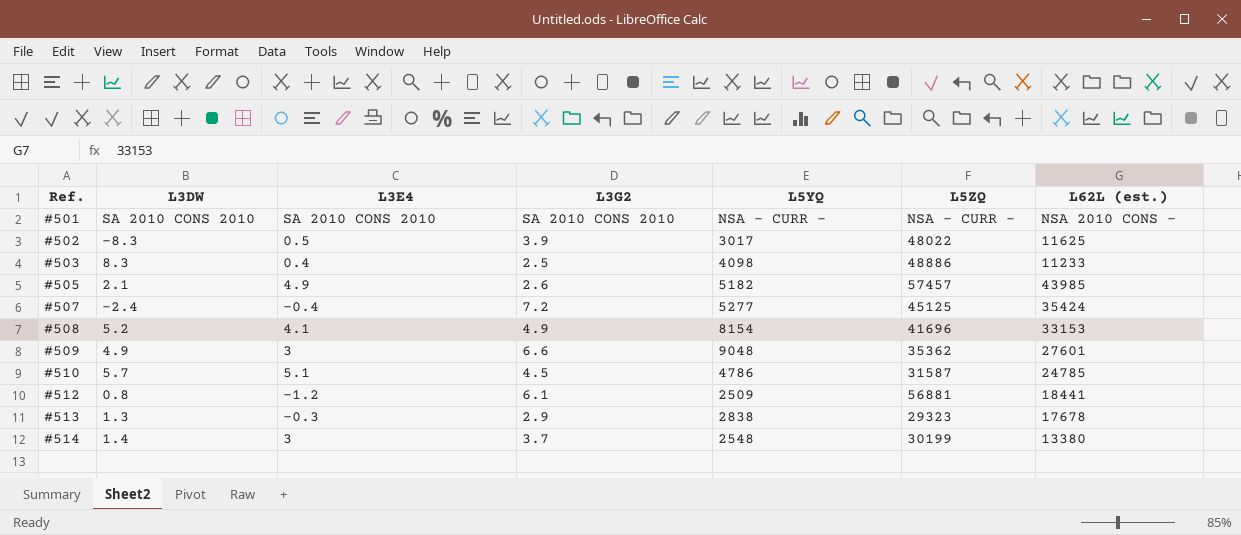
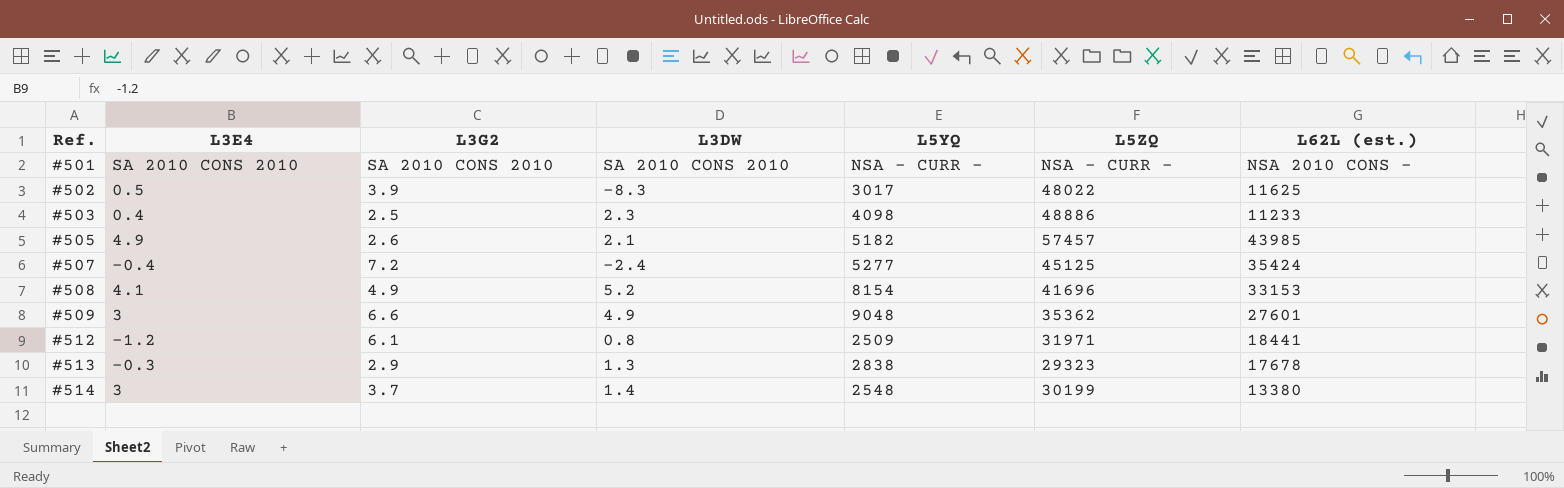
column L3DW | position: 2 -> 4
row #510: 5.7 | 5.1 | 4.5 | 4786 | 31587 | 24785 -> none
#503 | L3DW: 8.3 -> 2.3
#512 | L5ZQ: 56881 -> 31971

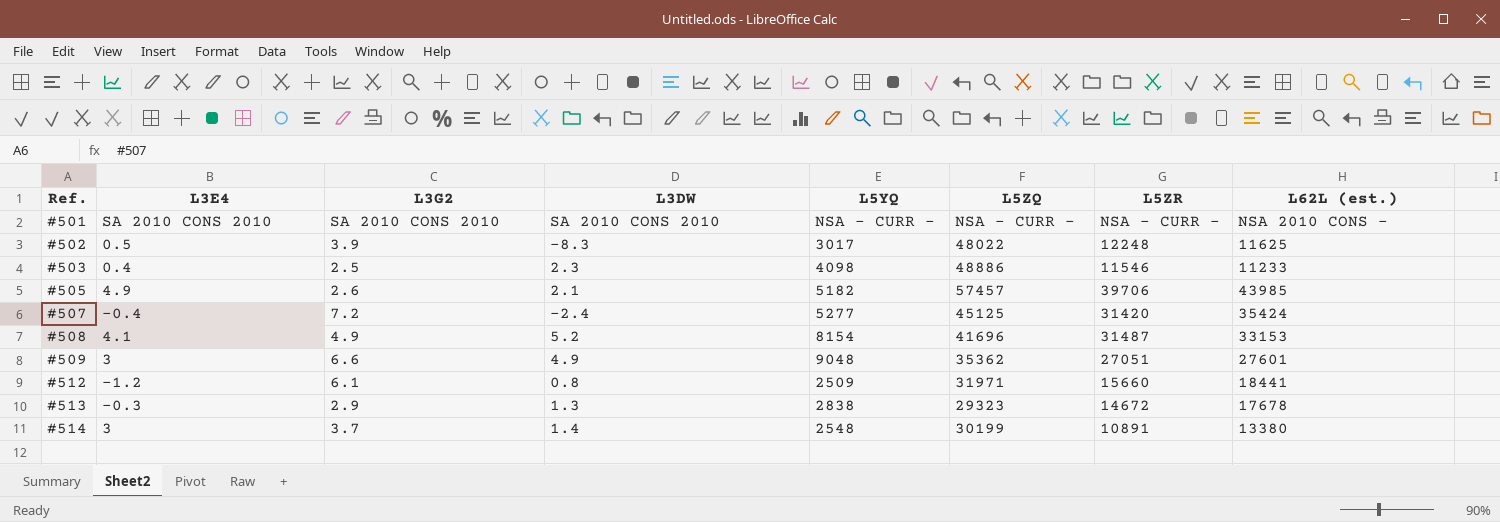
column L5ZR | position: none -> 7

